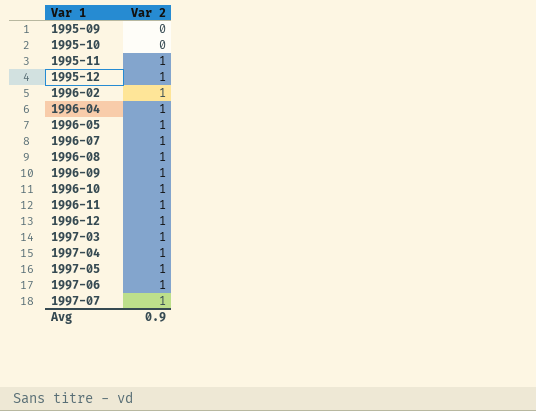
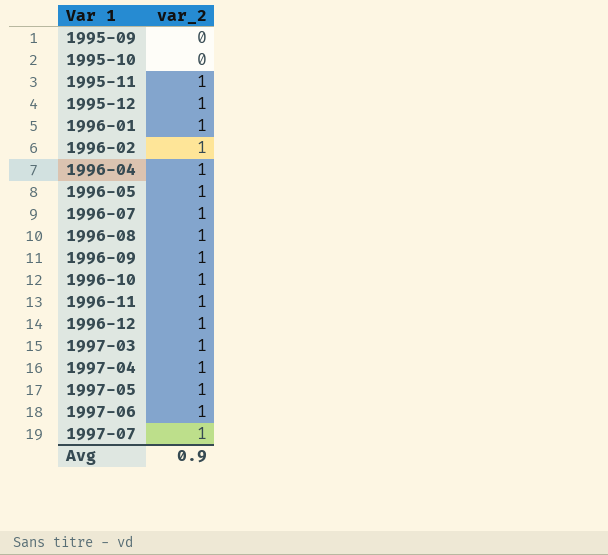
column name: Var 2 -> var_2
row 1996-01: none -> 1

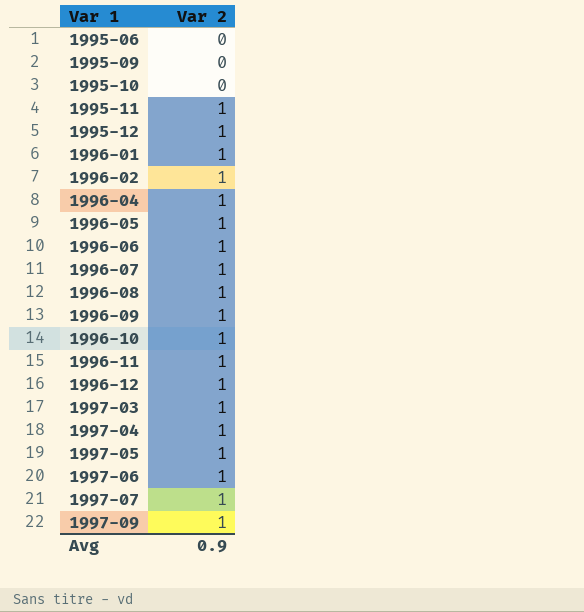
column name: var_2 -> Var 2
row 1995-06: none -> 0
row 1996-06: none -> 1
row 1997-09: none -> 1

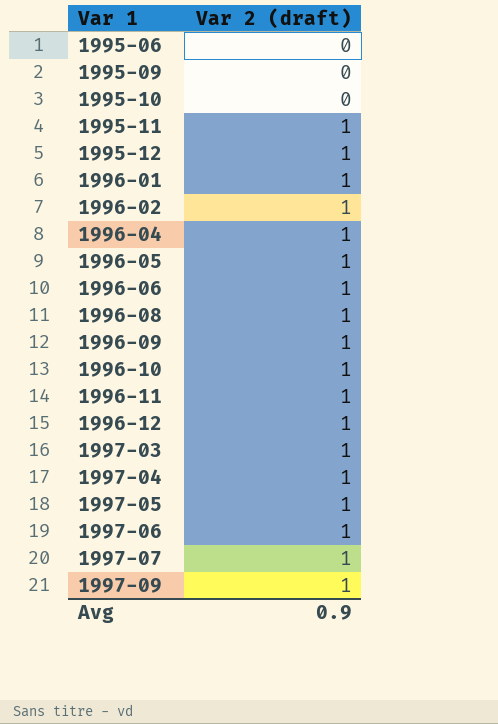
column name: Var 2 -> Var 2 (draft)
row 1996-07: 1 -> none

